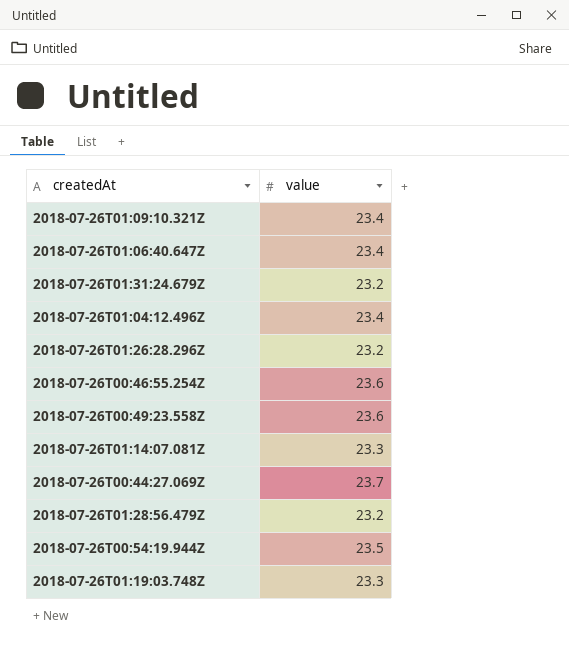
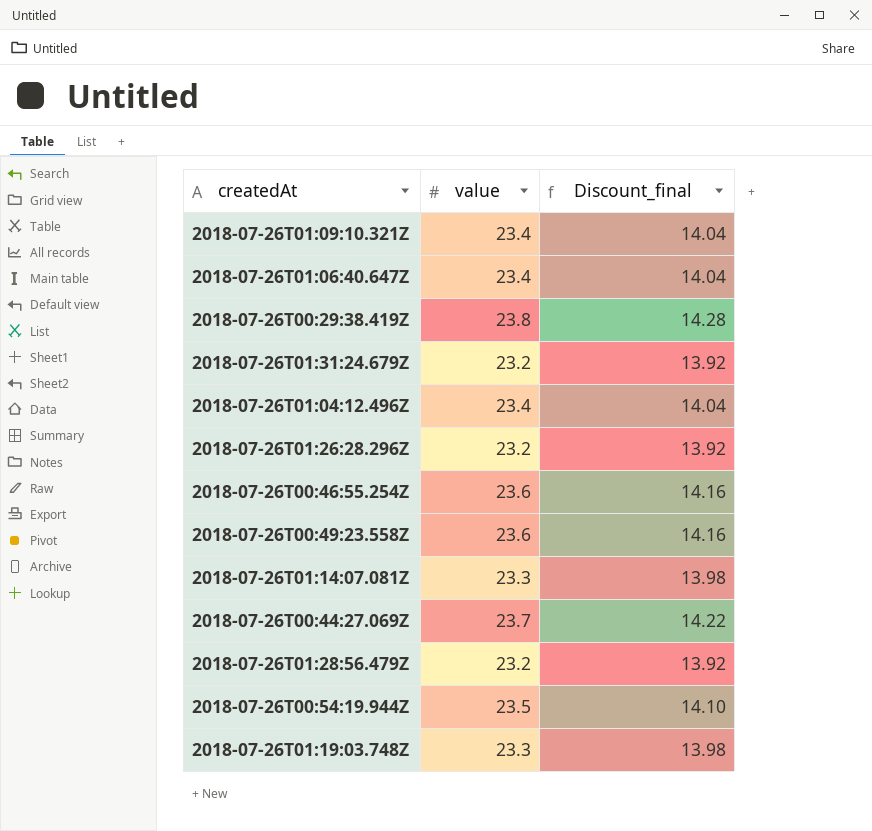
column Discount_final | formula: none -> [value] * 0.6
row 2018-07-26T00:29:38.419Z: none -> 23.8 | 14.28

